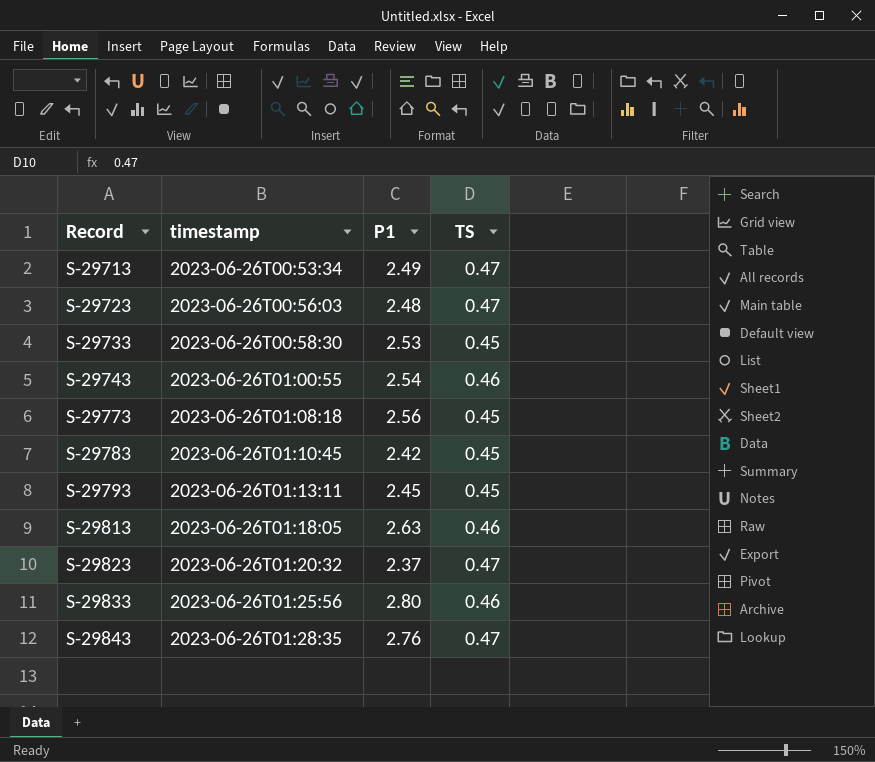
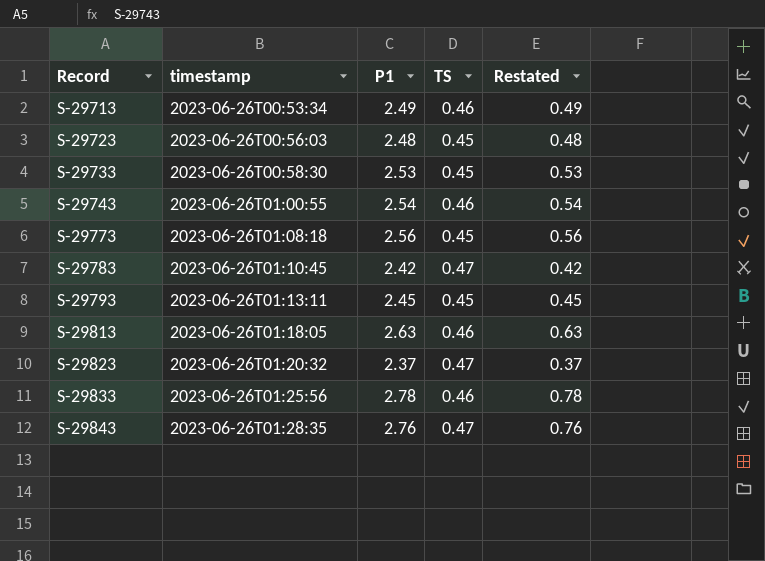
column Restated | formula: none -> [P1] - 2
S-29713 | TS: 0.47 -> 0.46
S-29723 | TS: 0.47 -> 0.45
S-29783 | TS: 0.45 -> 0.47
S-29833 | P1: 2.80 -> 2.78

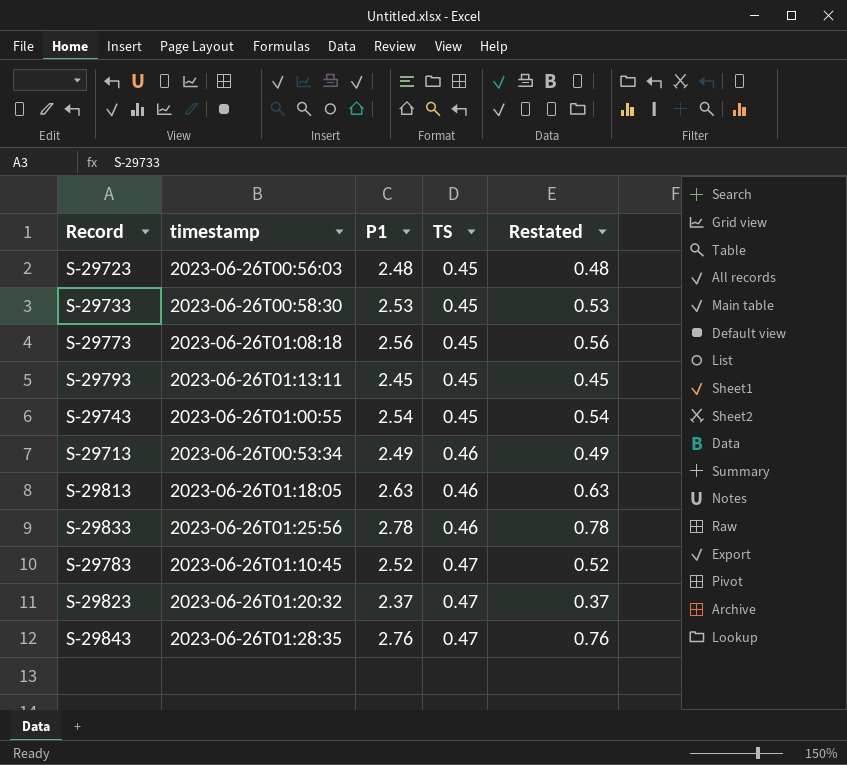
row order: Record ascending -> TS ascending
S-29743 | TS: 0.46 -> 0.45
S-29783 | P1: 2.42 -> 2.52
S-29783 | Restated: 0.42 -> 0.52

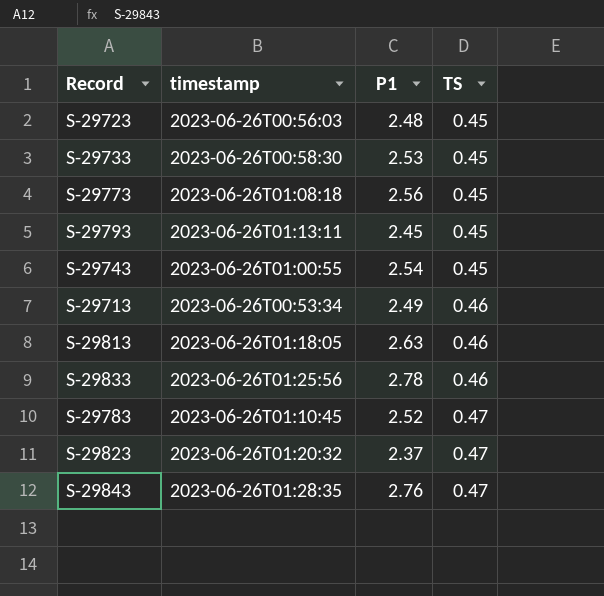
column Restated | formula: [P1] - 2 -> none

